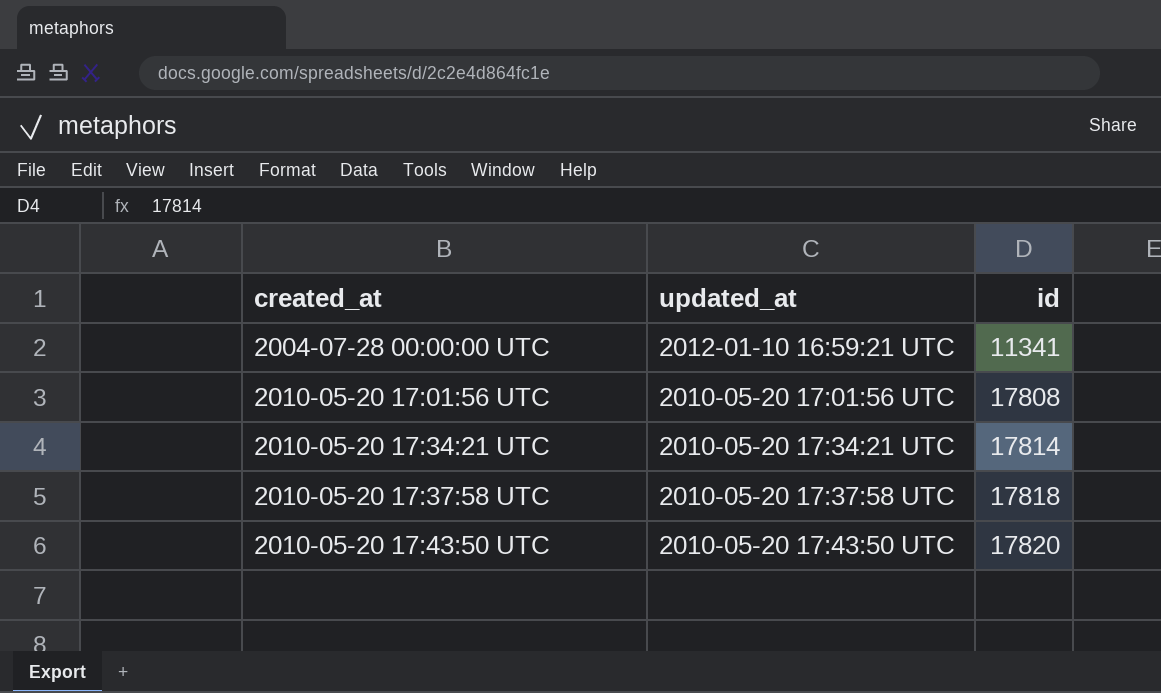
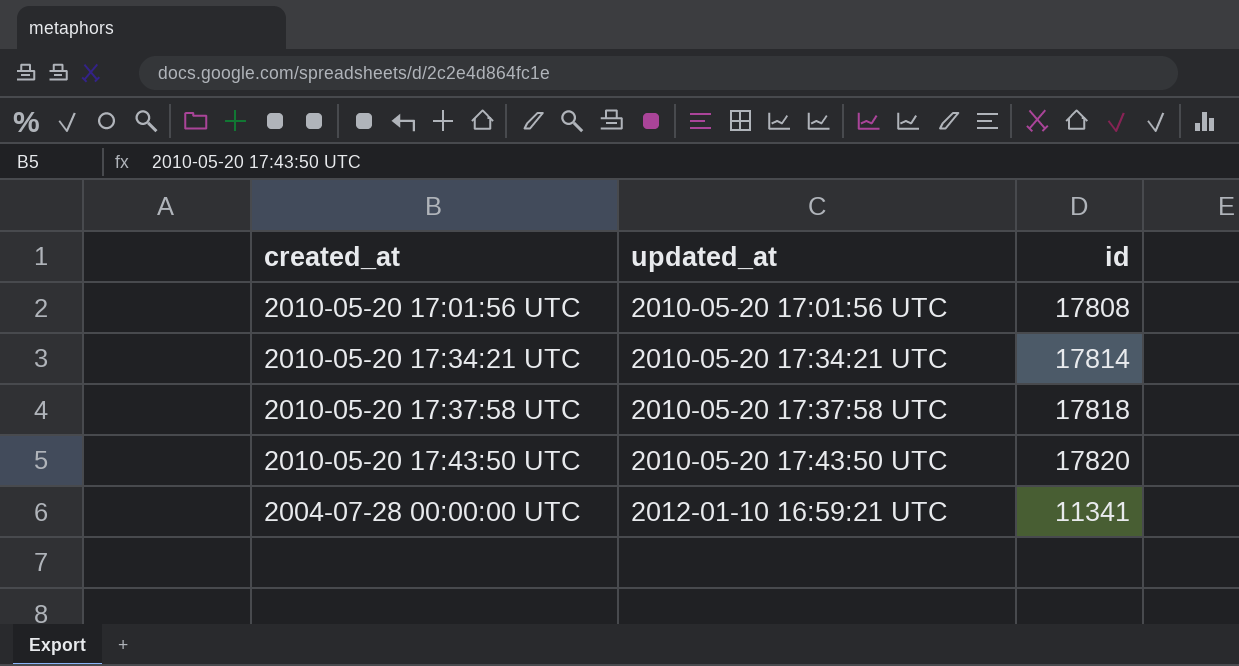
row order: created_at ascending -> updated_at ascending

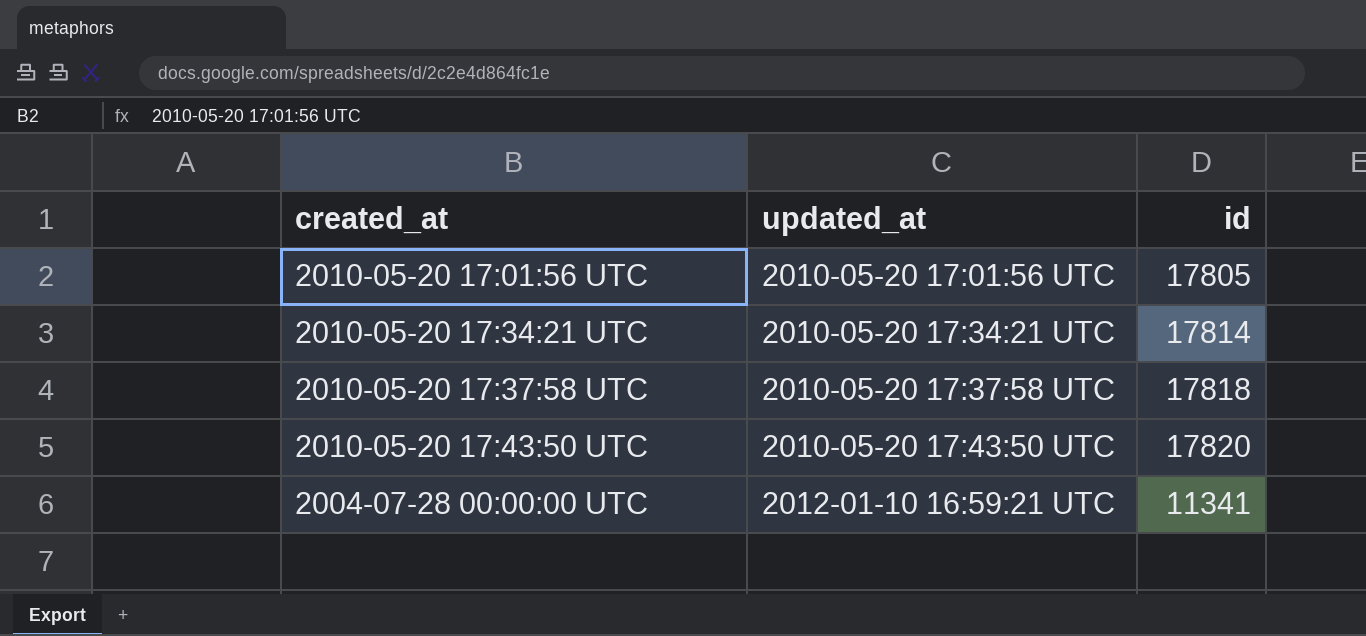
2010-05-20 17:01:56 UTC | id: 17808 -> 17805

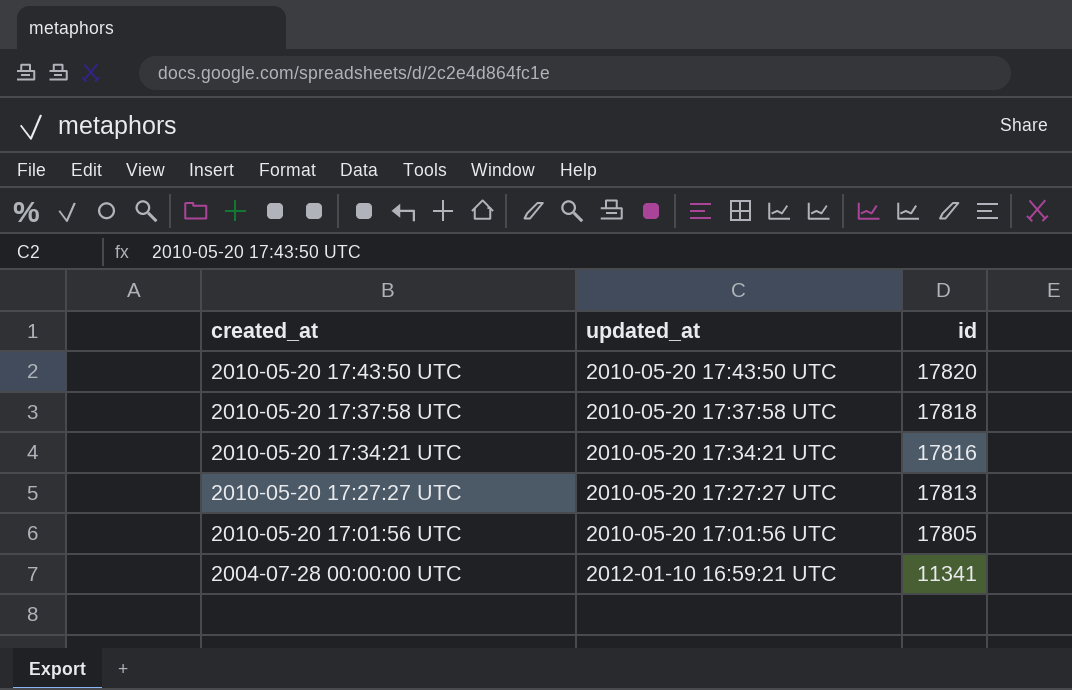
row order: updated_at ascending -> created_at descending
2010-05-20 17:34:21 UTC | id: 17814 -> 17816
row 2010-05-20 17:27:27 UTC: none -> 2010-05-20 17:27:27 UTC | 17813

